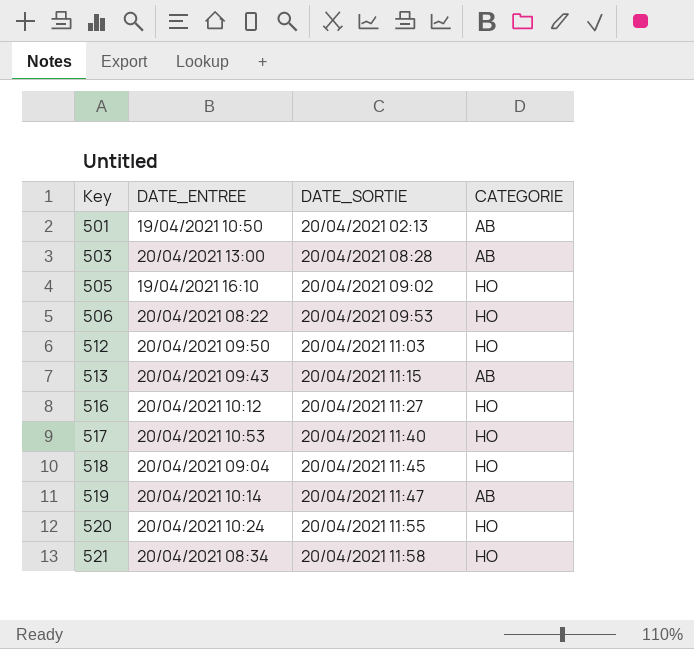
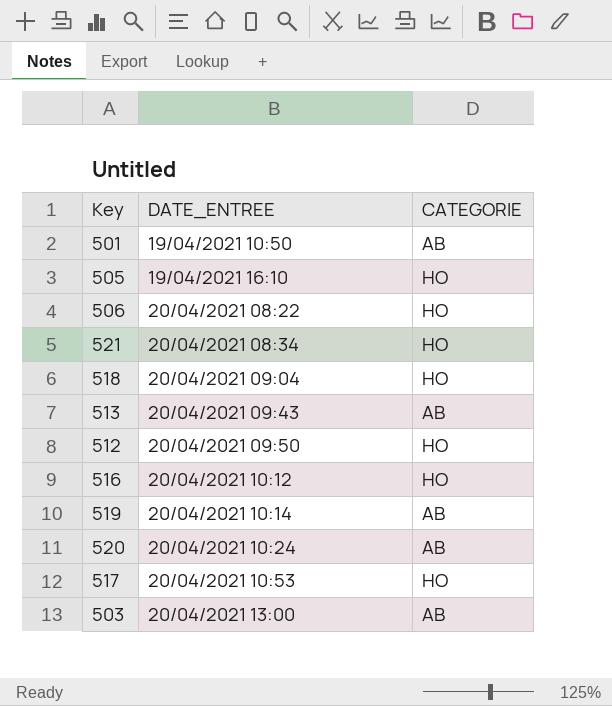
row order: Key ascending -> DATE_ENTREE ascending
column DATE_SORTIE | position: 3 -> none
520 | CATEGORIE: HO -> AB

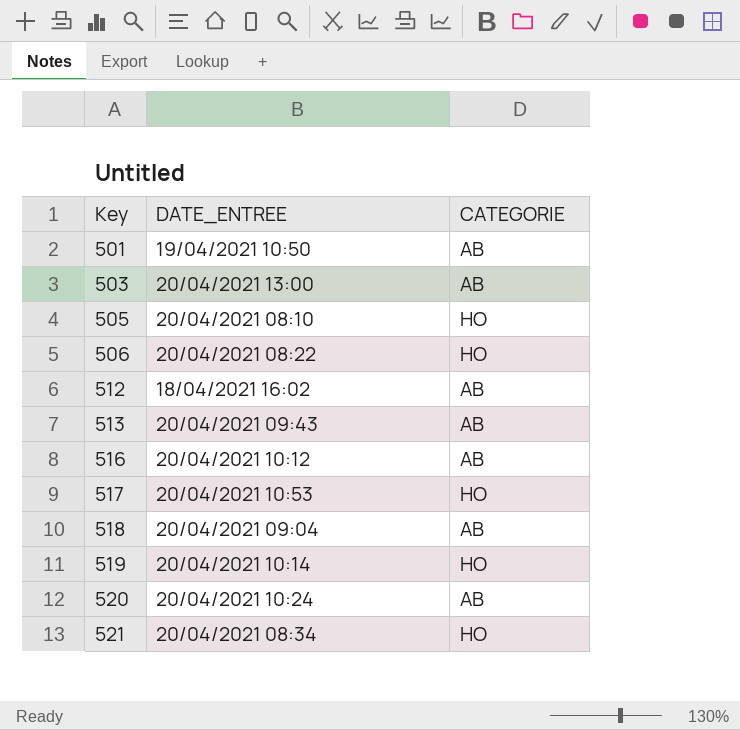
row order: DATE_ENTREE ascending -> Key ascending
505 | DATE_ENTREE: 19/04/2021 16:10 -> 20/04/2021 08:10
512 | DATE_ENTREE: 20/04/2021 09:50 -> 18/04/2021 16:02
512 | CATEGORIE: HO -> AB
516 | CATEGORIE: HO -> AB
518 | CATEGORIE: HO -> AB
519 | CATEGORIE: AB -> HO

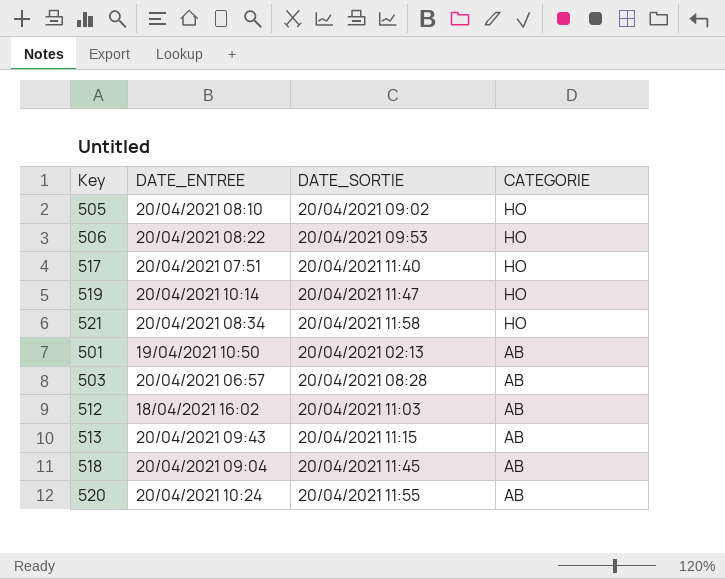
row order: Key ascending -> CATEGORIE descending
column DATE_SORTIE | position: none -> 3
row 516: 20/04/2021 10:12 | AB -> none
517 | DATE_ENTREE: 20/04/2021 10:53 -> 20/04/2021 07:51
503 | DATE_ENTREE: 20/04/2021 13:00 -> 20/04/2021 06:57

